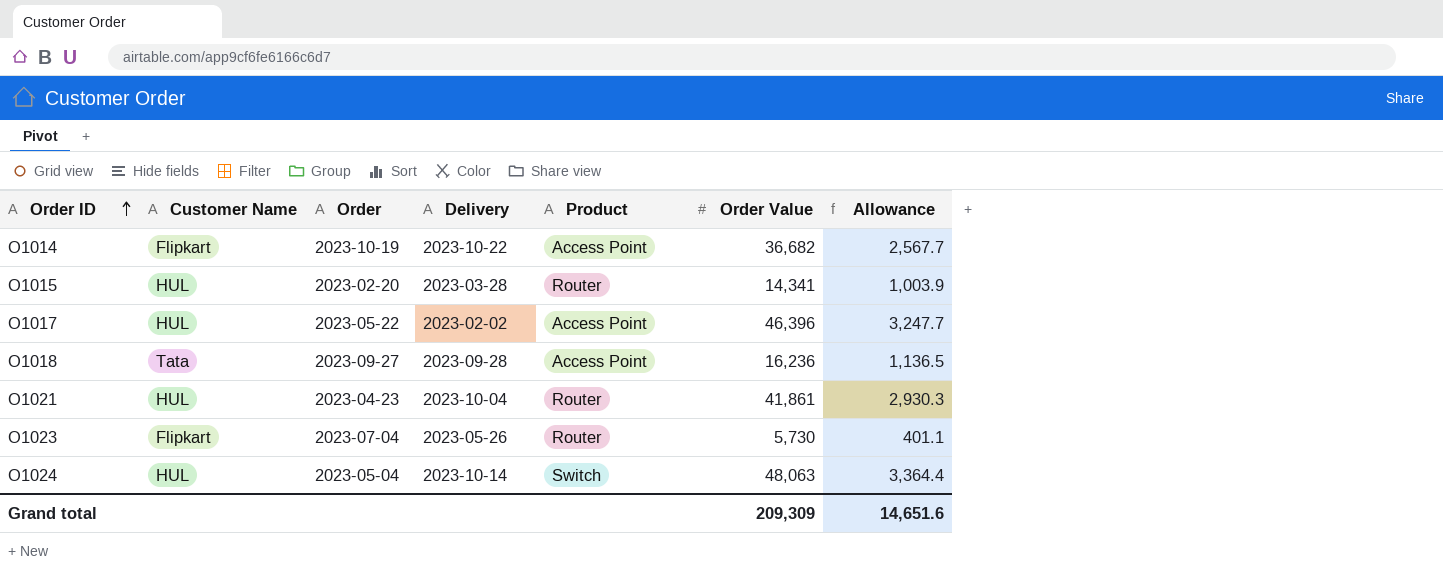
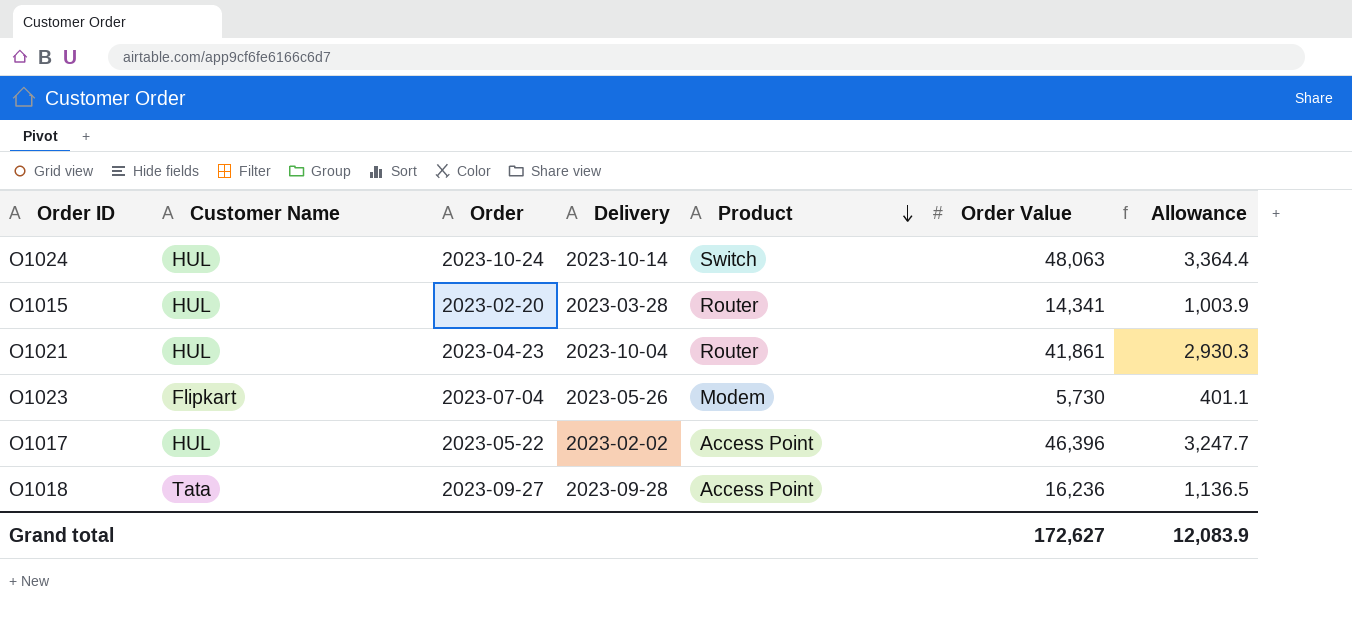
row order: Order ID ascending -> Product descending
row O1014: Flipkart | 2023-10-19 | 2023-10-22 | Access Point | 36,682 | 2,567.7 -> none
O1024 | Order: 2023-05-04 -> 2023-10-24
O1023 | Product: Router -> Modem
Grand total | Order Value: 209,309 -> 172,627
Grand total | Allowance: 14,651.6 -> 12,083.9

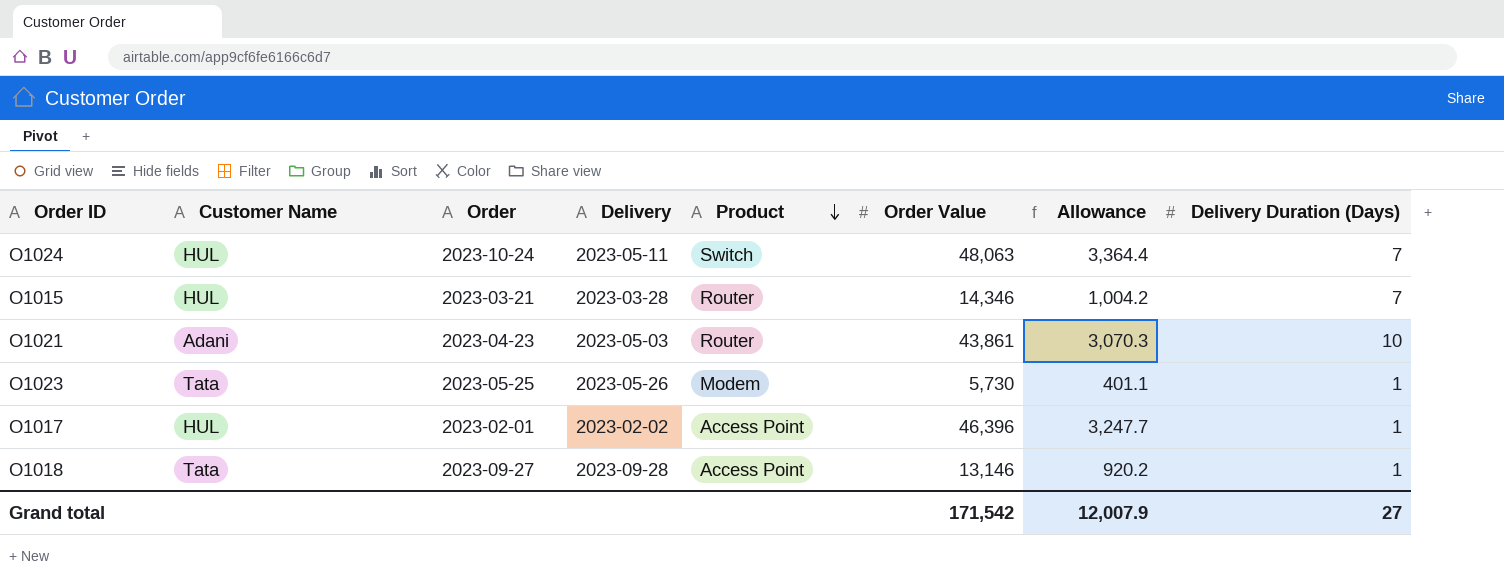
column Delivery Duration (Days) | position: none -> 8
O1024 | Delivery: 2023-10-14 -> 2023-05-11
O1015 | Order: 2023-02-20 -> 2023-03-21
O1015 | Order Value: 14,341 -> 14,346
O1015 | Allowance: 1,003.9 -> 1,004.2
O1021 | Customer Name: HUL -> Adani
O1021 | Delivery: 2023-10-04 -> 2023-05-03
O1021 | Order Value: 41,861 -> 43,861
O1021 | Allowance: 2,930.3 -> 3,070.3
O1023 | Customer Name: Flipkart -> Tata
O1023 | Order: 2023-07-04 -> 2023-05-25
O1017 | Order: 2023-05-22 -> 2023-02-01
O1018 | Order Value: 16,236 -> 13,146
O1018 | Allowance: 1,136.5 -> 920.2
Grand total | Order Value: 172,627 -> 171,542
Grand total | Allowance: 12,083.9 -> 12,007.9

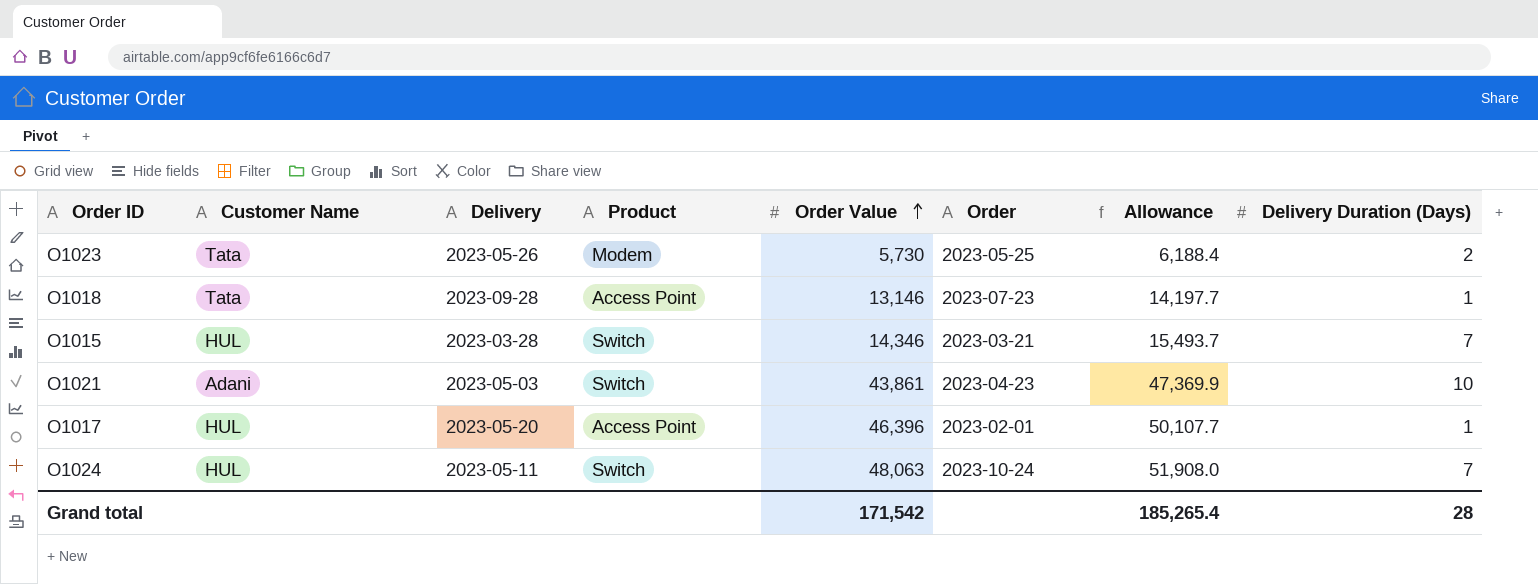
row order: Product descending -> Order Value ascending
column Order | position: 3 -> 6
column Allowance | formula: [Order Value] * 0.07 -> [Order Value] * 1.08
O1023 | Delivery Duration (Days): 1 -> 2
O1018 | Order: 2023-09-27 -> 2023-07-23
O1015 | Product: Router -> Switch
O1021 | Product: Router -> Switch
O1017 | Delivery: 2023-02-02 -> 2023-05-20
Grand total | Allowance: 12,007.9 -> 185,265.4
Grand total | Delivery Duration (Days): 27 -> 28

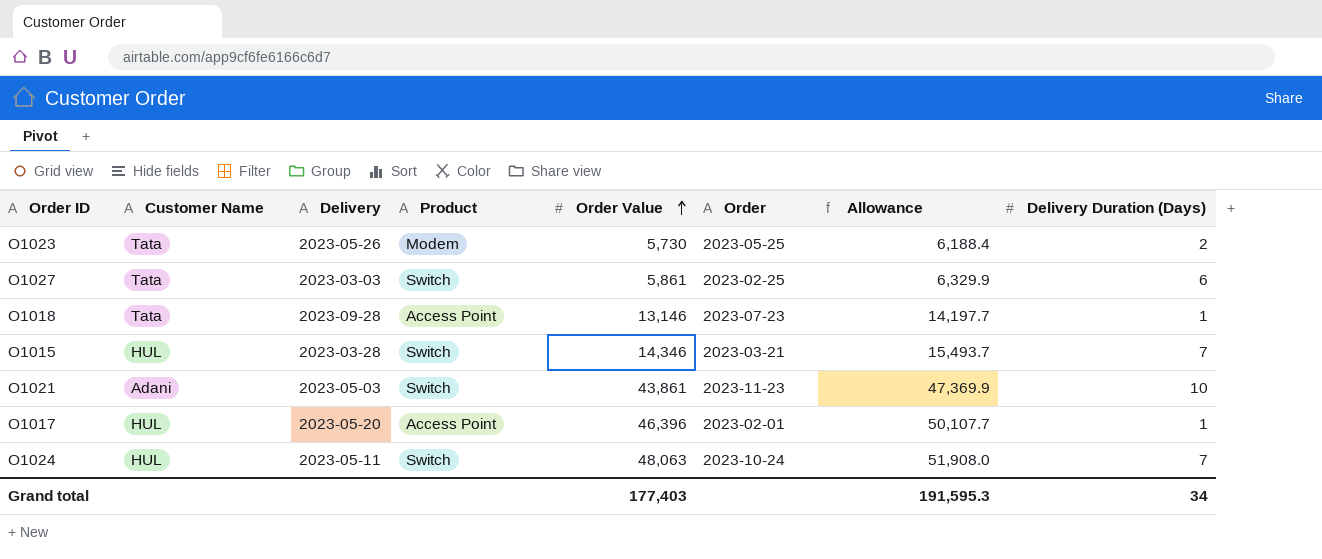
row O1027: none -> Tata | 2023-03-03 | Switch | 5,861 | 2023-02-25 | 6,329.9 | 6
O1021 | Order: 2023-04-23 -> 2023-11-23
Grand total | Order Value: 171,542 -> 177,403
Grand total | Allowance: 185,265.4 -> 191,595.3
Grand total | Delivery Duration (Days): 28 -> 34

